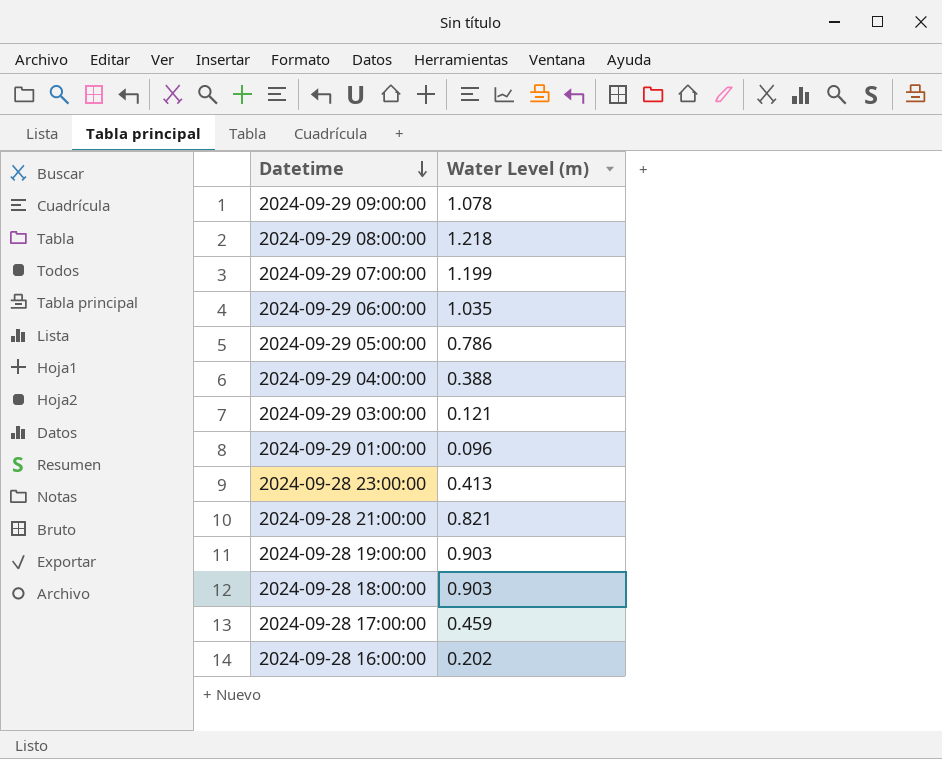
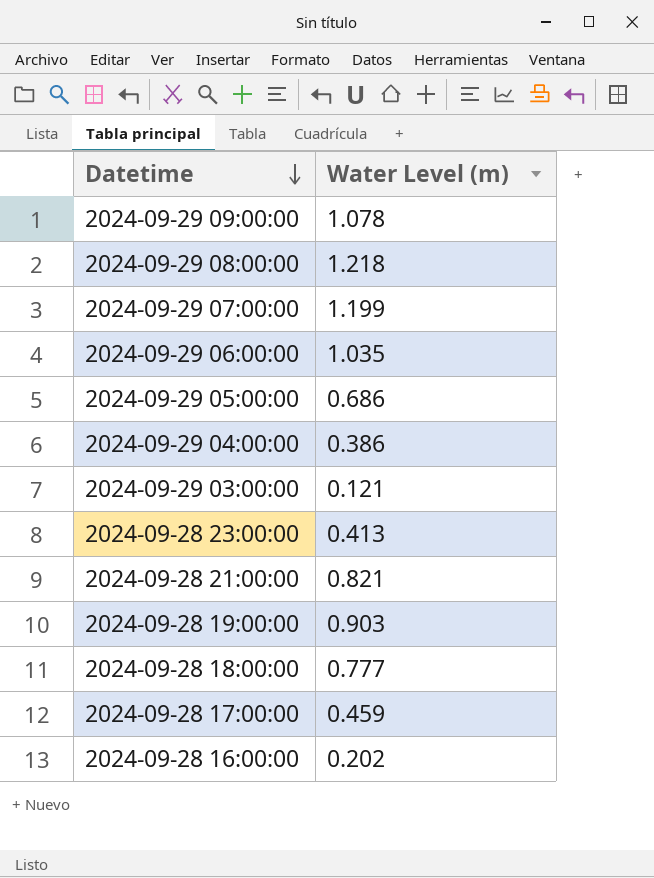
row 2024-09-29 01:00:00: 0.096 -> none
2024-09-29 05:00:00 | Water Level (m): 0.786 -> 0.686
2024-09-29 04:00:00 | Water Level (m): 0.388 -> 0.386
2024-09-28 18:00:00 | Water Level (m): 0.903 -> 0.777

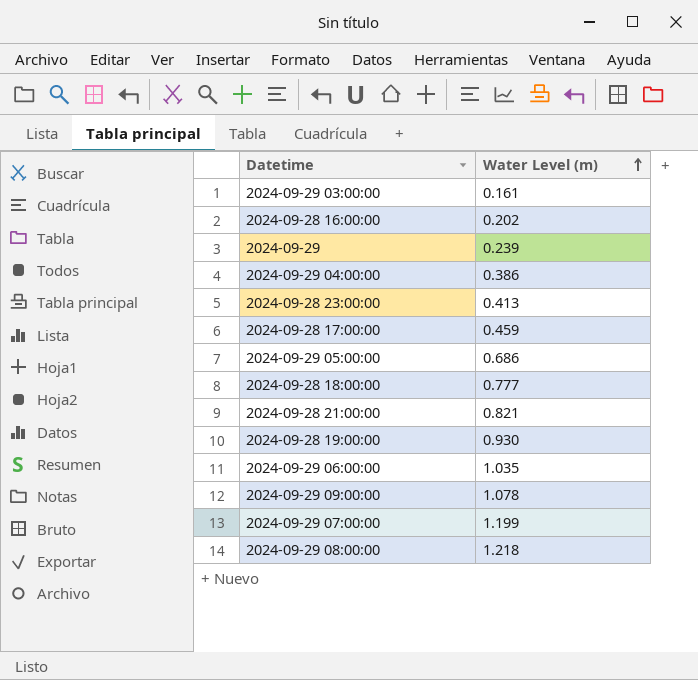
row order: Datetime descending -> Water Level (m) ascending
2024-09-29 03:00:00 | Water Level (m): 0.121 -> 0.161
row 2024-09-29: none -> 0.239
2024-09-28 19:00:00 | Water Level (m): 0.903 -> 0.930

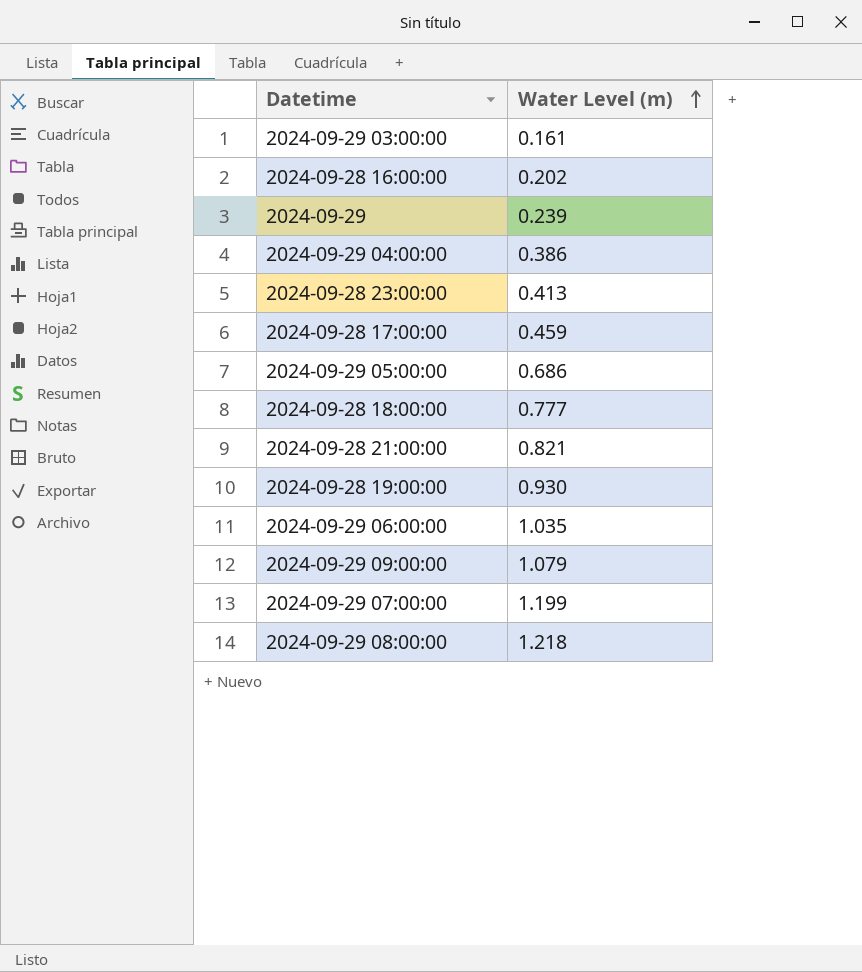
2024-09-29 09:00:00 | Water Level (m): 1.078 -> 1.079

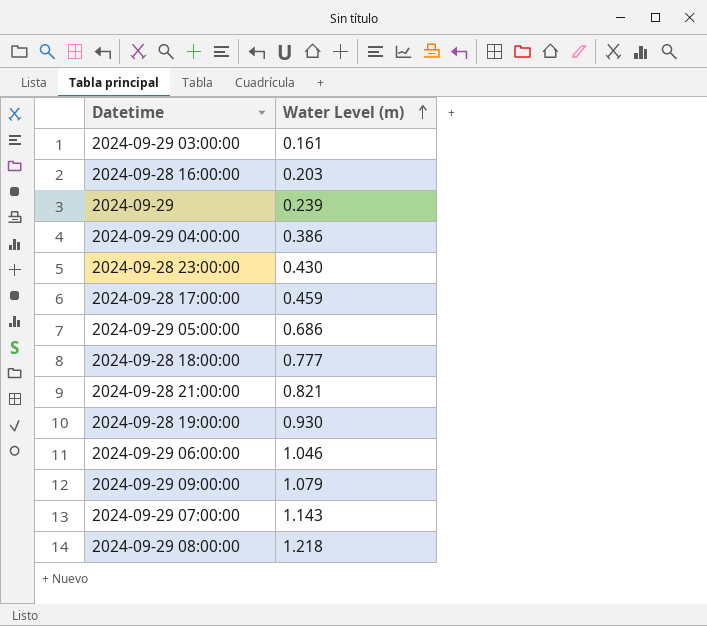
2024-09-28 16:00:00 | Water Level (m): 0.202 -> 0.203
2024-09-28 23:00:00 | Water Level (m): 0.413 -> 0.430
2024-09-29 06:00:00 | Water Level (m): 1.035 -> 1.046
2024-09-29 07:00:00 | Water Level (m): 1.199 -> 1.143

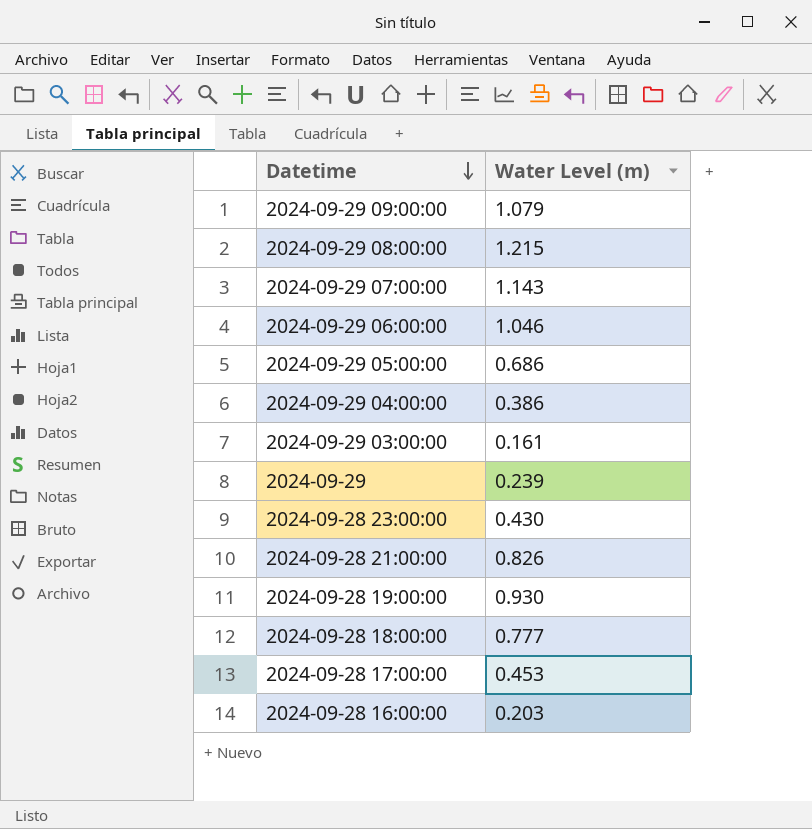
row order: Water Level (m) ascending -> Datetime descending
2024-09-29 08:00:00 | Water Level (m): 1.218 -> 1.215
2024-09-28 21:00:00 | Water Level (m): 0.821 -> 0.826
2024-09-28 17:00:00 | Water Level (m): 0.459 -> 0.453

